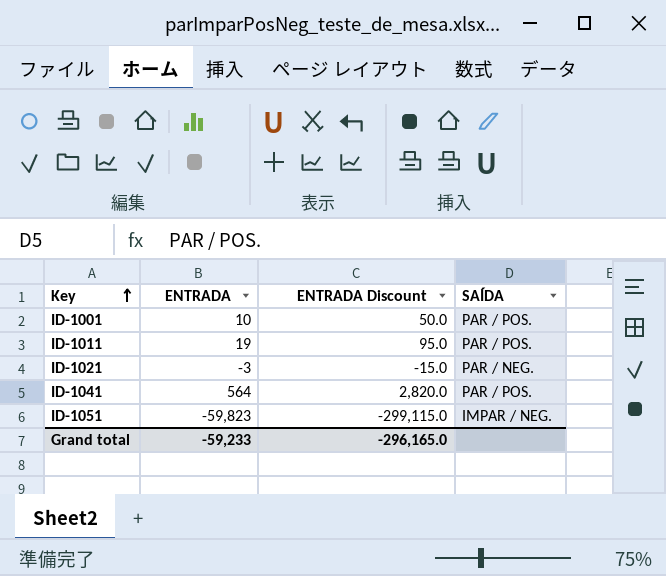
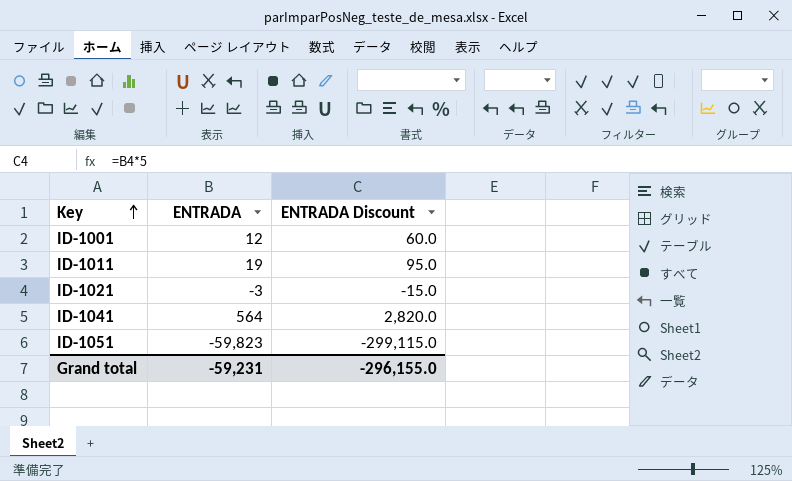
column SAÍDA | position: 4 -> none
ID-1001 | ENTRADA: 10 -> 12
ID-1001 | ENTRADA Discount: 50.0 -> 60.0
Grand total | ENTRADA: -59,233 -> -59,231
Grand total | ENTRADA Discount: -296,165.0 -> -296,155.0

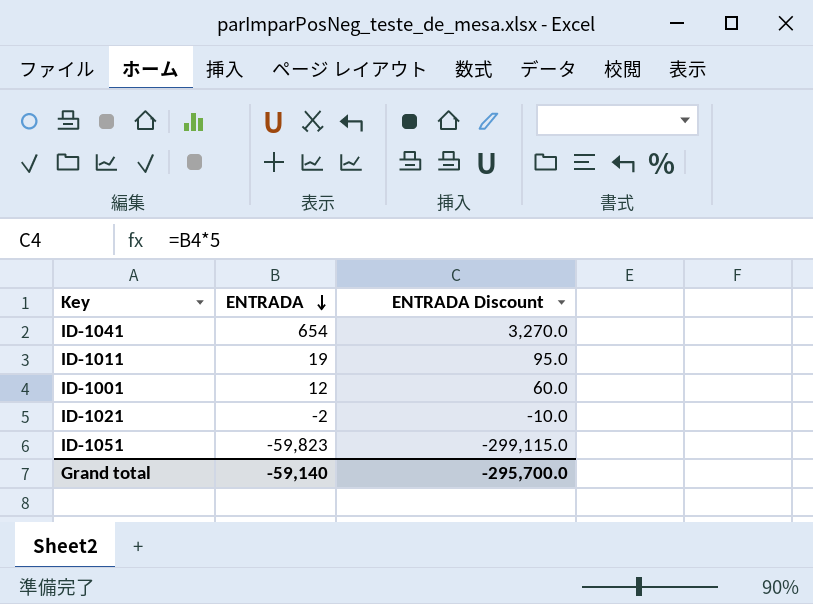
row order: Key ascending -> ENTRADA descending
ID-1041 | ENTRADA: 564 -> 654
ID-1041 | ENTRADA Discount: 2,820.0 -> 3,270.0
ID-1021 | ENTRADA: -3 -> -2
ID-1021 | ENTRADA Discount: -15.0 -> -10.0
Grand total | ENTRADA: -59,231 -> -59,140
Grand total | ENTRADA Discount: -296,155.0 -> -295,700.0

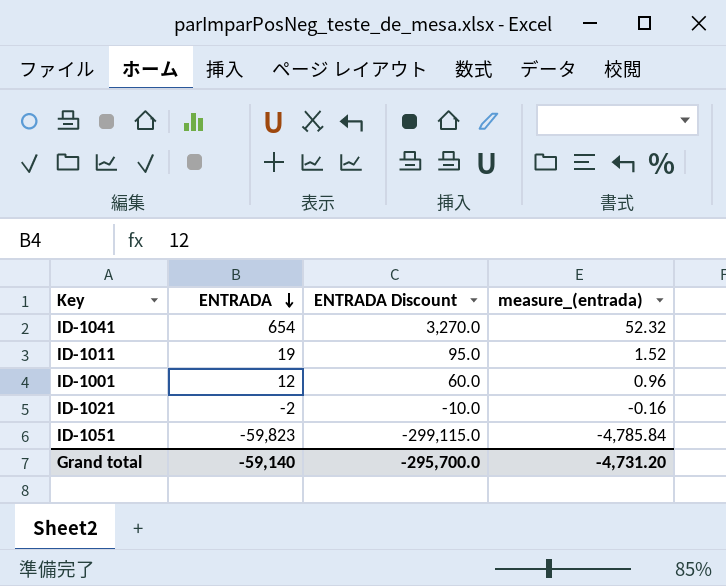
column measure_(entrada) | formula: none -> [ENTRADA] * 0.08

